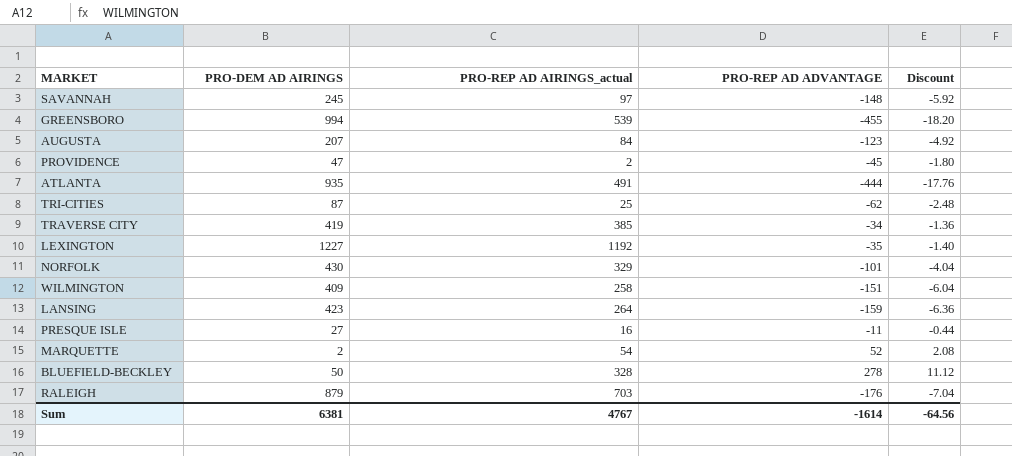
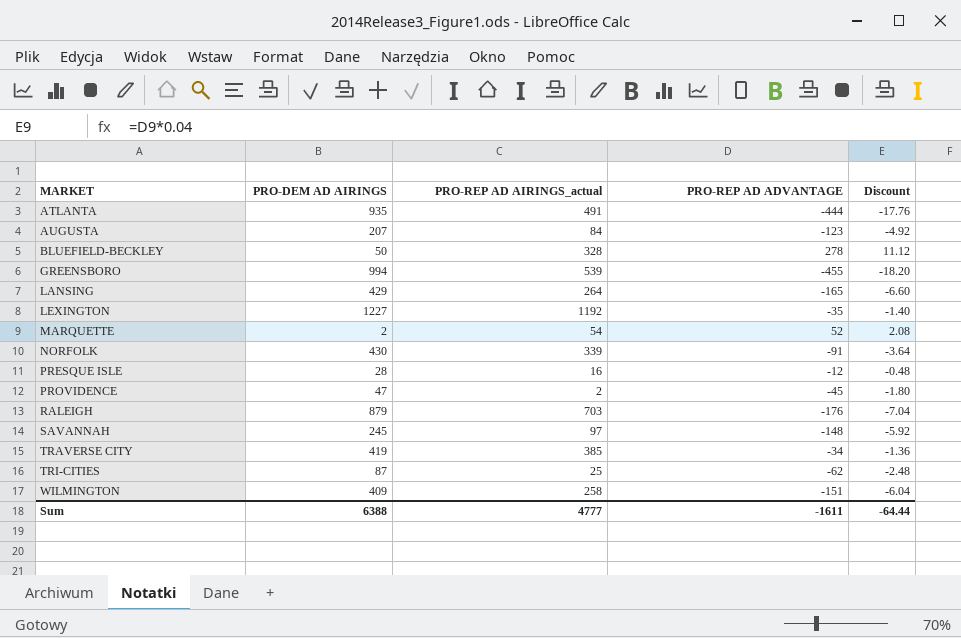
row order: none -> MARKET ascending
LANSING | PRO-DEM AD AIRINGS: 423 -> 429
LANSING | PRO-REP AD ADVANTAGE: -159 -> -165
LANSING | Discount: -6.36 -> -6.60
NORFOLK | PRO-REP AD AIRINGS_actual: 329 -> 339
NORFOLK | PRO-REP AD ADVANTAGE: -101 -> -91
NORFOLK | Discount: -4.04 -> -3.64
PRESQUE ISLE | PRO-DEM AD AIRINGS: 27 -> 28
PRESQUE ISLE | PRO-REP AD ADVANTAGE: -11 -> -12
PRESQUE ISLE | Discount: -0.44 -> -0.48
Sum | PRO-DEM AD AIRINGS: 6381 -> 6388
Sum | PRO-REP AD AIRINGS_actual: 4767 -> 4777
Sum | PRO-REP AD ADVANTAGE: -1614 -> -1611
Sum | Discount: -64.56 -> -64.44

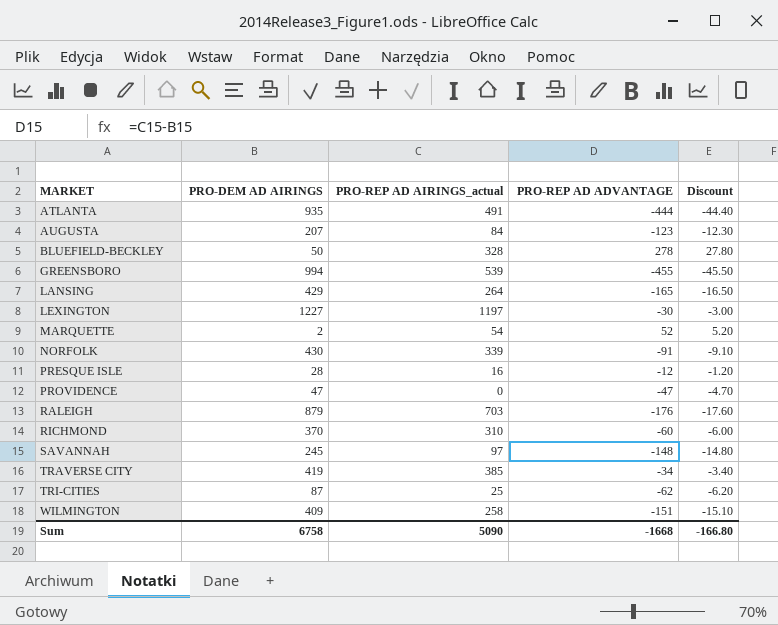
column Discount | formula: [PRO-REP AD ADVANTAGE] * 0.04 -> [PRO-REP AD ADVANTAGE] * 0.1
LEXINGTON | PRO-REP AD AIRINGS_actual: 1192 -> 1197
LEXINGTON | PRO-REP AD ADVANTAGE: -35 -> -30
PROVIDENCE | PRO-REP AD AIRINGS_actual: 2 -> 0
PROVIDENCE | PRO-REP AD ADVANTAGE: -45 -> -47
row RICHMOND: none -> 370 | 310 | -60 | -6.00
Sum | PRO-DEM AD AIRINGS: 6388 -> 6758
Sum | PRO-REP AD AIRINGS_actual: 4777 -> 5090
Sum | PRO-REP AD ADVANTAGE: -1611 -> -1668
Sum | Discount: -64.44 -> -166.80

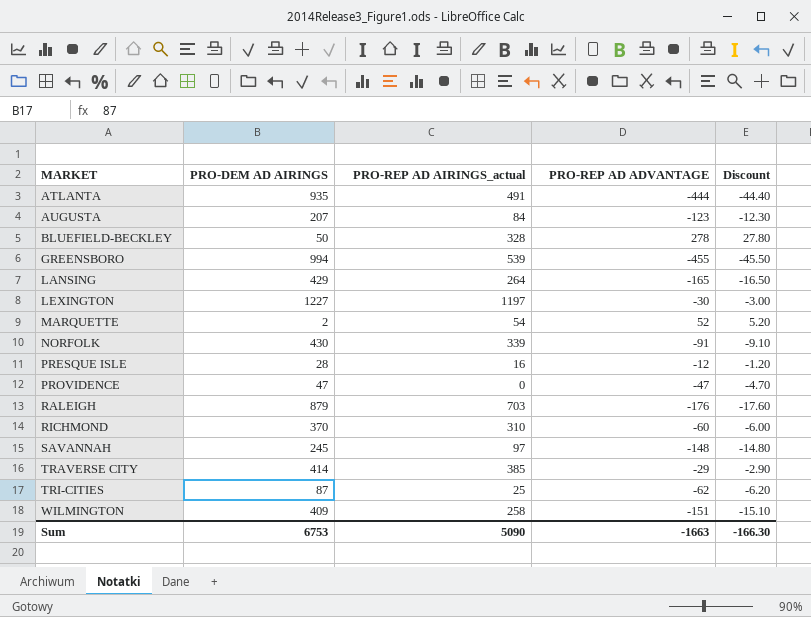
TRAVERSE CITY | PRO-DEM AD AIRINGS: 419 -> 414
TRAVERSE CITY | PRO-REP AD ADVANTAGE: -34 -> -29
TRAVERSE CITY | Discount: -3.40 -> -2.90
Sum | PRO-DEM AD AIRINGS: 6758 -> 6753
Sum | PRO-REP AD ADVANTAGE: -1668 -> -1663
Sum | Discount: -166.80 -> -166.30

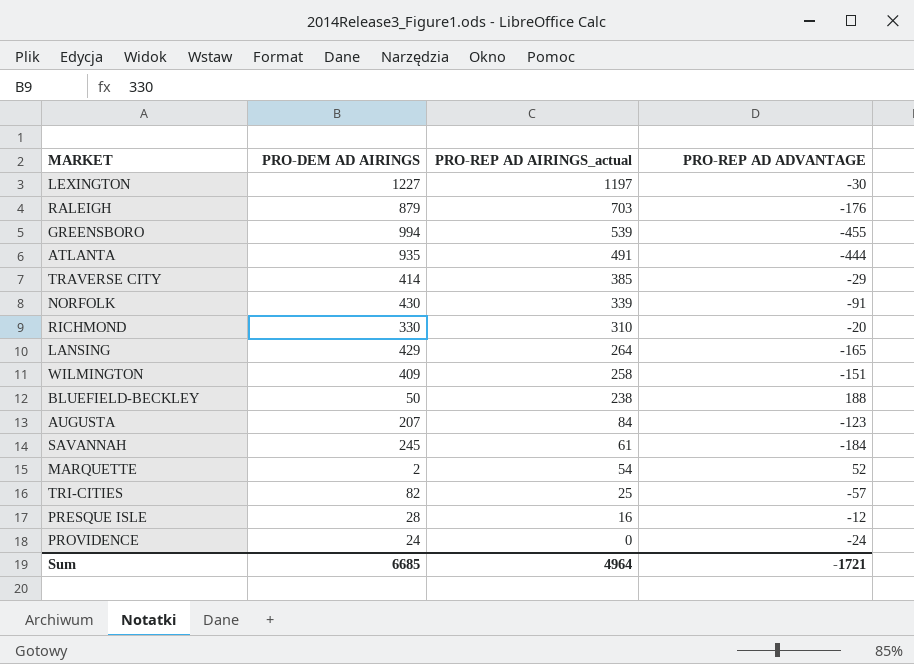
row order: MARKET ascending -> PRO-REP AD AIRINGS_actual descending
column Discount | formula: [PRO-REP AD ADVANTAGE] * 0.1 -> none
RICHMOND | PRO-DEM AD AIRINGS: 370 -> 330
RICHMOND | PRO-REP AD ADVANTAGE: -60 -> -20
BLUEFIELD-BECKLEY | PRO-REP AD AIRINGS_actual: 328 -> 238
BLUEFIELD-BECKLEY | PRO-REP AD ADVANTAGE: 278 -> 188
SAVANNAH | PRO-REP AD AIRINGS_actual: 97 -> 61
SAVANNAH | PRO-REP AD ADVANTAGE: -148 -> -184
TRI-CITIES | PRO-DEM AD AIRINGS: 87 -> 82
TRI-CITIES | PRO-REP AD ADVANTAGE: -62 -> -57
PROVIDENCE | PRO-DEM AD AIRINGS: 47 -> 24
PROVIDENCE | PRO-REP AD ADVANTAGE: -47 -> -24
Sum | PRO-DEM AD AIRINGS: 6753 -> 6685
Sum | PRO-REP AD AIRINGS_actual: 5090 -> 4964
Sum | PRO-REP AD ADVANTAGE: -1663 -> -1721

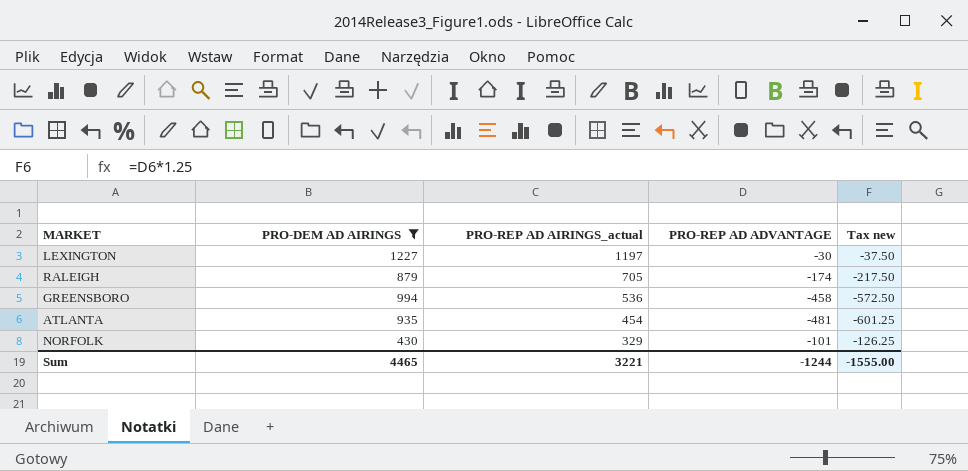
filter: none -> PRO-DEM AD AIRINGS >= 430
column Tax new | formula: none -> [PRO-REP AD ADVANTAGE] * 1.25
RALEIGH | PRO-REP AD AIRINGS_actual: 703 -> 705
RALEIGH | PRO-REP AD ADVANTAGE: -176 -> -174
GREENSBORO | PRO-REP AD AIRINGS_actual: 539 -> 536
GREENSBORO | PRO-REP AD ADVANTAGE: -455 -> -458
ATLANTA | PRO-REP AD AIRINGS_actual: 491 -> 454
ATLANTA | PRO-REP AD ADVANTAGE: -444 -> -481
NORFOLK | PRO-REP AD AIRINGS_actual: 339 -> 329
NORFOLK | PRO-REP AD ADVANTAGE: -91 -> -101
Sum | PRO-DEM AD AIRINGS: 6685 -> 4465
Sum | PRO-REP AD AIRINGS_actual: 4964 -> 3221
Sum | PRO-REP AD ADVANTAGE: -1721 -> -1244

